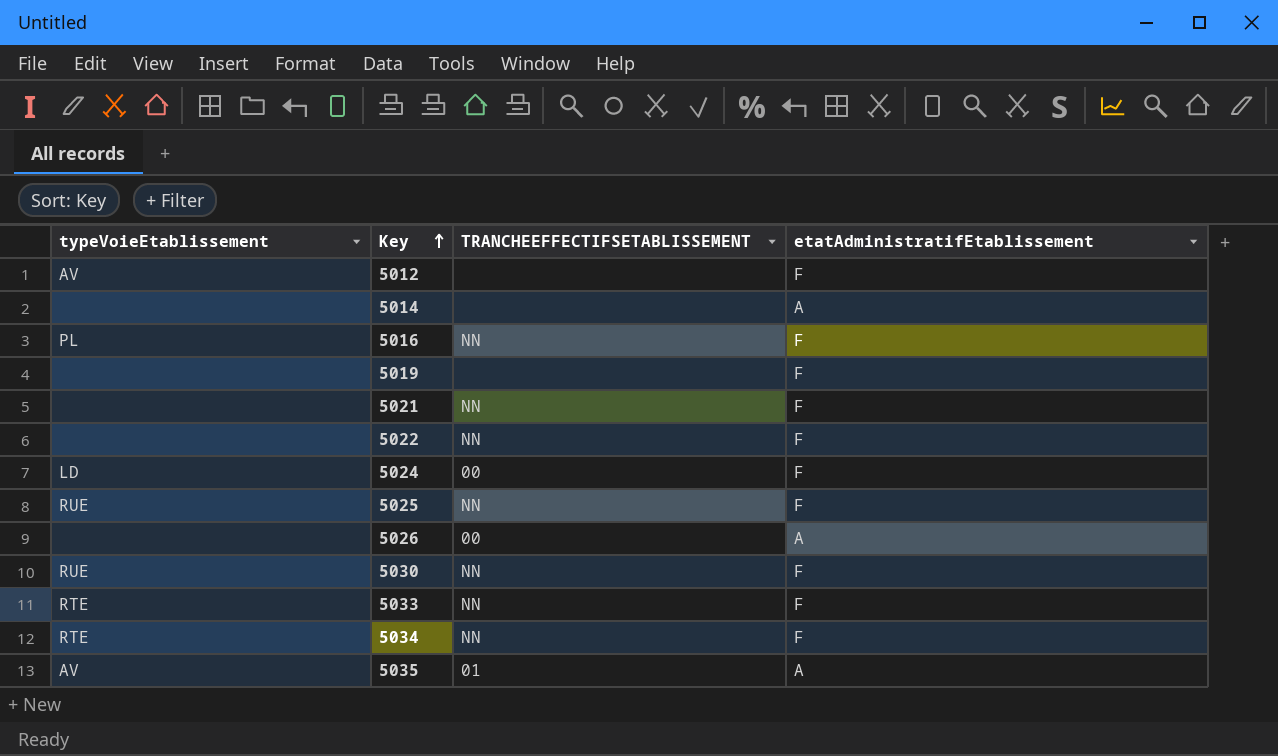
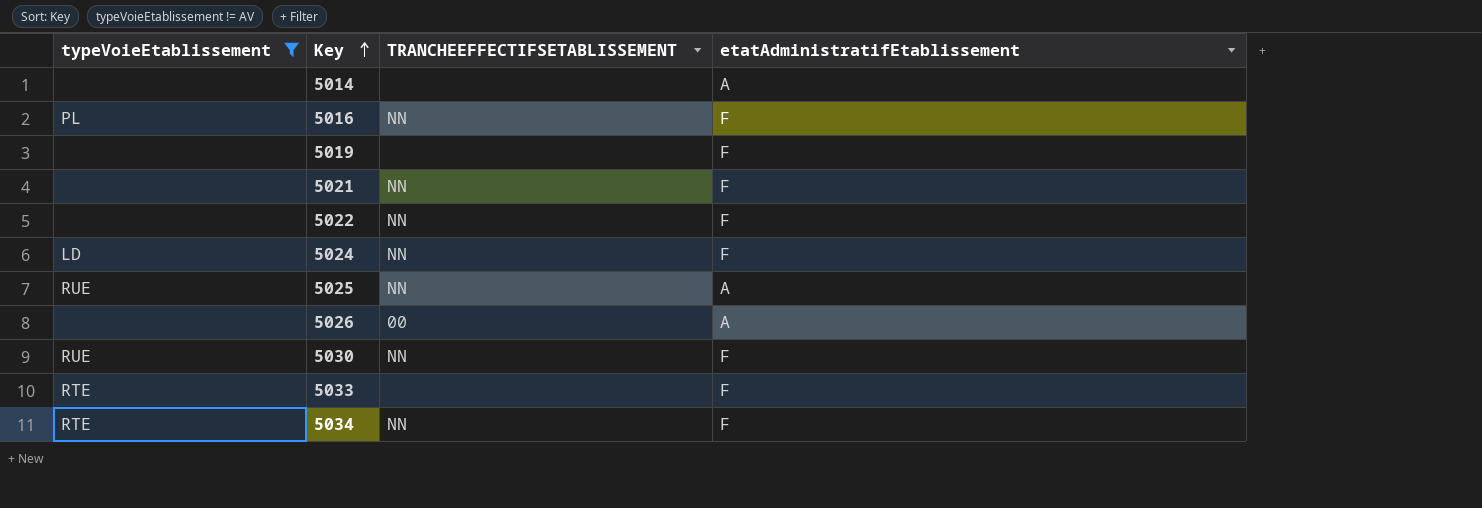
filter: none -> typeVoieEtablissement != AV
5024 | TRANCHEEFFECTIFSETABLISSEMENT: 00 -> NN
5025 | etatAdministratifEtablissement: F -> A
5033 | TRANCHEEFFECTIFSETABLISSEMENT: NN -> none

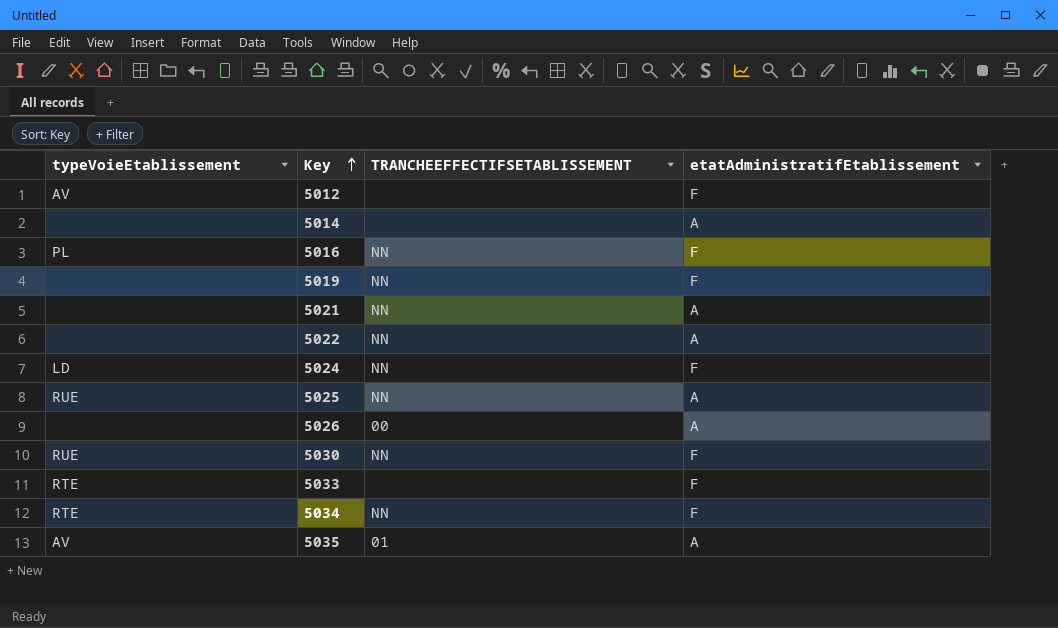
filter: typeVoieEtablissement != AV -> none
5019 | TRANCHEEFFECTIFSETABLISSEMENT: none -> NN
5021 | etatAdministratifEtablissement: F -> A
5022 | etatAdministratifEtablissement: F -> A

